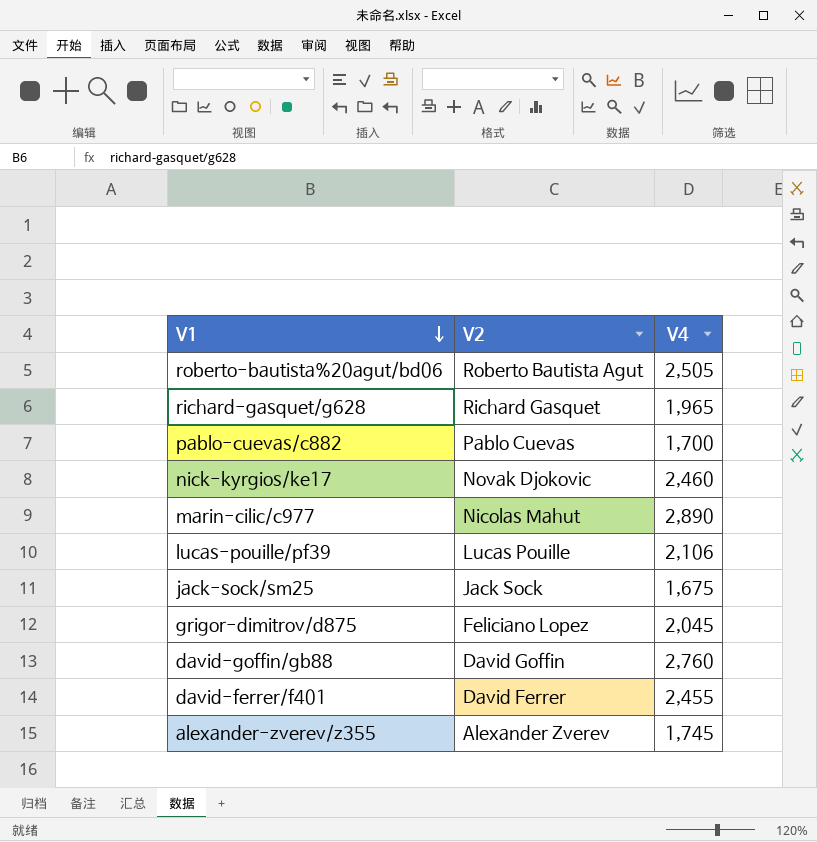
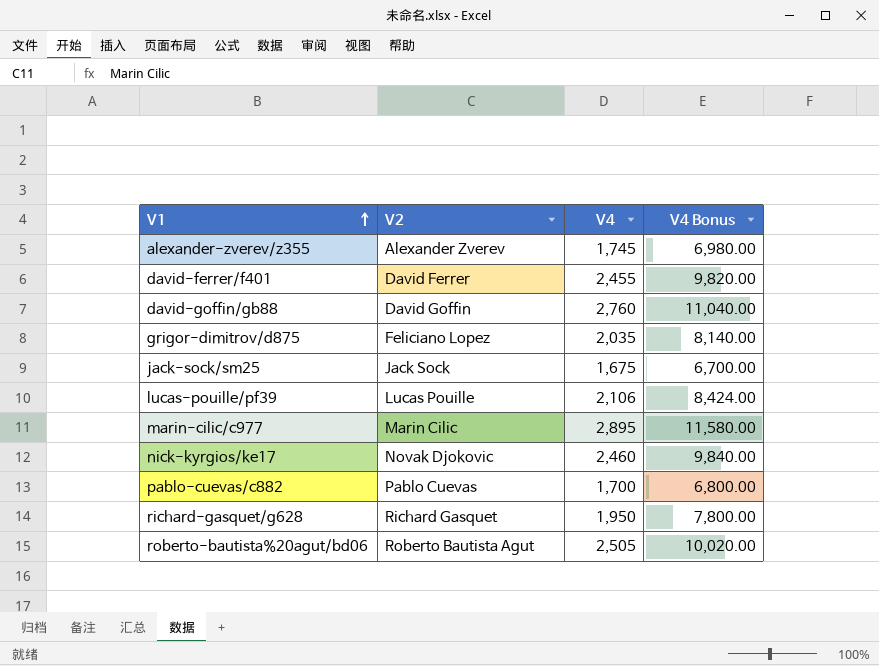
row order: V1 descending -> V1 ascending
column V4 Bonus | formula: none -> [V4] * 4
grigor-dimitrov/d875 | V4: 2,045 -> 2,035
marin-cilic/c977 | V2: Nicolas Mahut -> Marin Cilic
marin-cilic/c977 | V4: 2,890 -> 2,895
richard-gasquet/g628 | V4: 1,965 -> 1,950

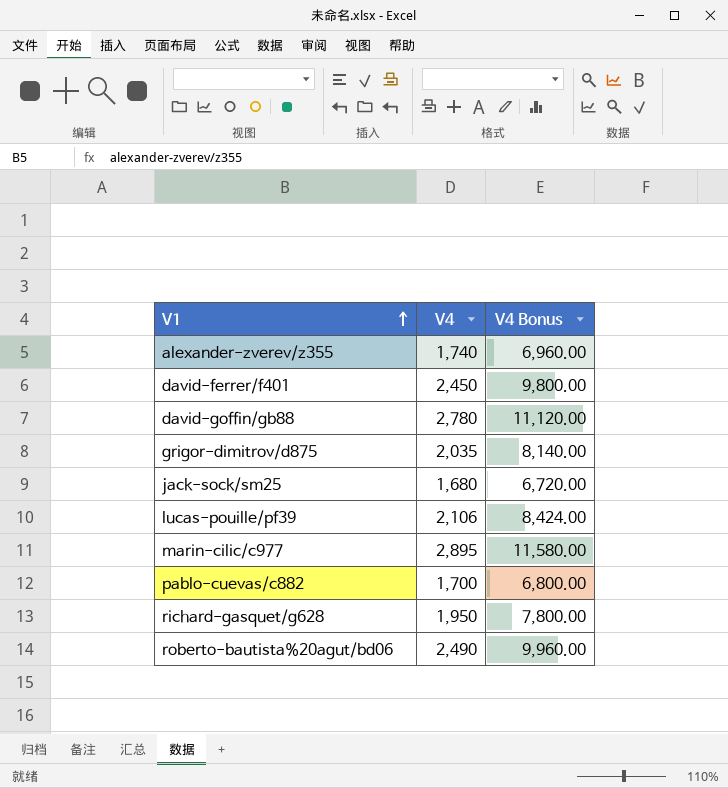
column V2 | position: 2 -> none
row nick-kyrgios/ke17: Novak Djokovic | 2,460 | 9,840.00 -> none
alexander-zverev/z355 | V4: 1,745 -> 1,740
alexander-zverev/z355 | V4 Bonus: 6,980.00 -> 6,960.00
david-ferrer/f401 | V4: 2,455 -> 2,450
david-ferrer/f401 | V4 Bonus: 9,820.00 -> 9,800.00
david-goffin/gb88 | V4: 2,760 -> 2,780
david-goffin/gb88 | V4 Bonus: 11,040.00 -> 11,120.00
jack-sock/sm25 | V4: 1,675 -> 1,680
jack-sock/sm25 | V4 Bonus: 6,700.00 -> 6,720.00
roberto-bautista%20agut/bd06 | V4: 2,505 -> 2,490
roberto-bautista%20agut/bd06 | V4 Bonus: 10,020.00 -> 9,960.00

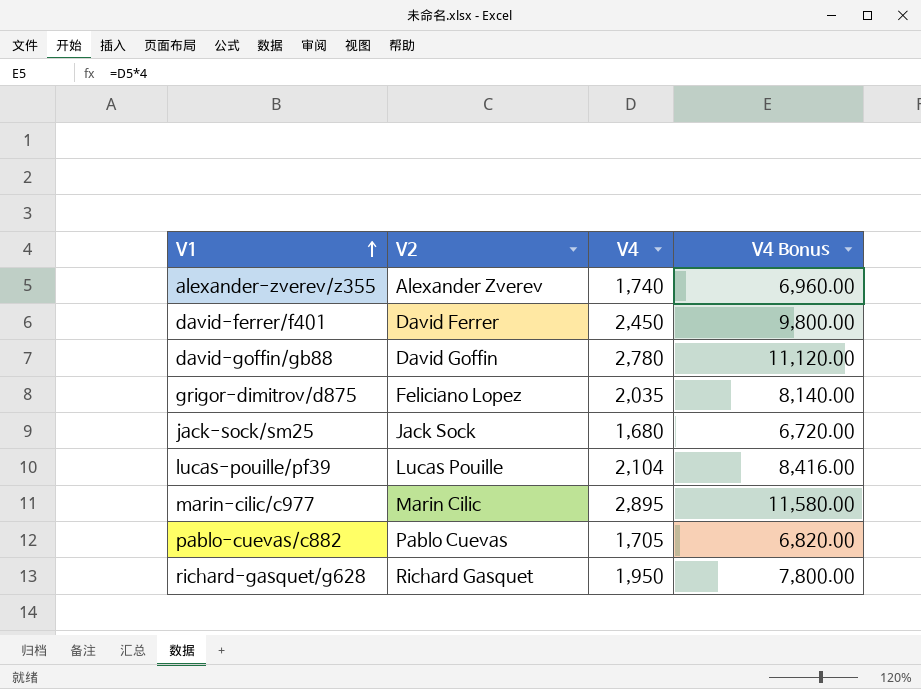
column V2 | position: none -> 2
row roberto-bautista%20agut/bd06: 2,490 | 9,960.00 -> none
lucas-pouille/pf39 | V4: 2,106 -> 2,104
lucas-pouille/pf39 | V4 Bonus: 8,424.00 -> 8,416.00
pablo-cuevas/c882 | V4: 1,700 -> 1,705
pablo-cuevas/c882 | V4 Bonus: 6,800.00 -> 6,820.00

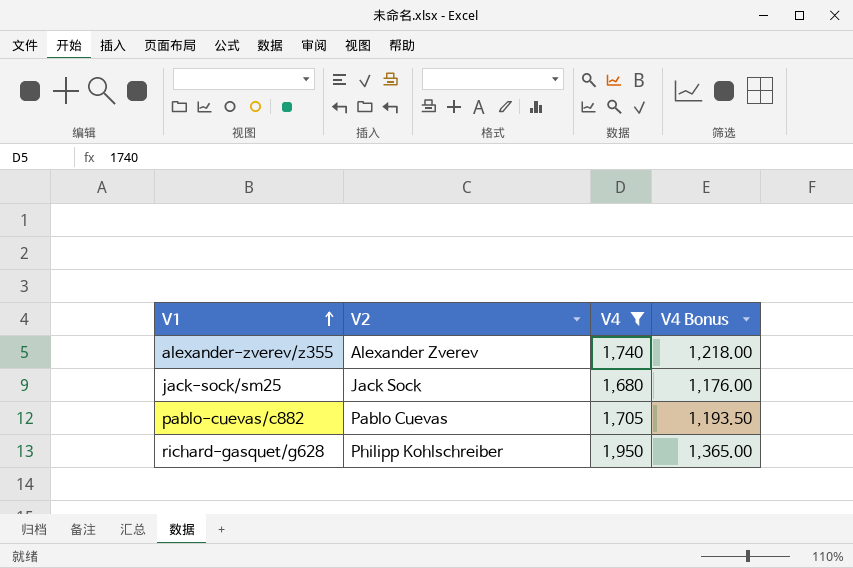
filter: none -> V4 <= 1,950
column V4 Bonus | formula: [V4] * 4 -> [V4] * 0.7
richard-gasquet/g628 | V2: Richard Gasquet -> Philipp Kohlschreiber

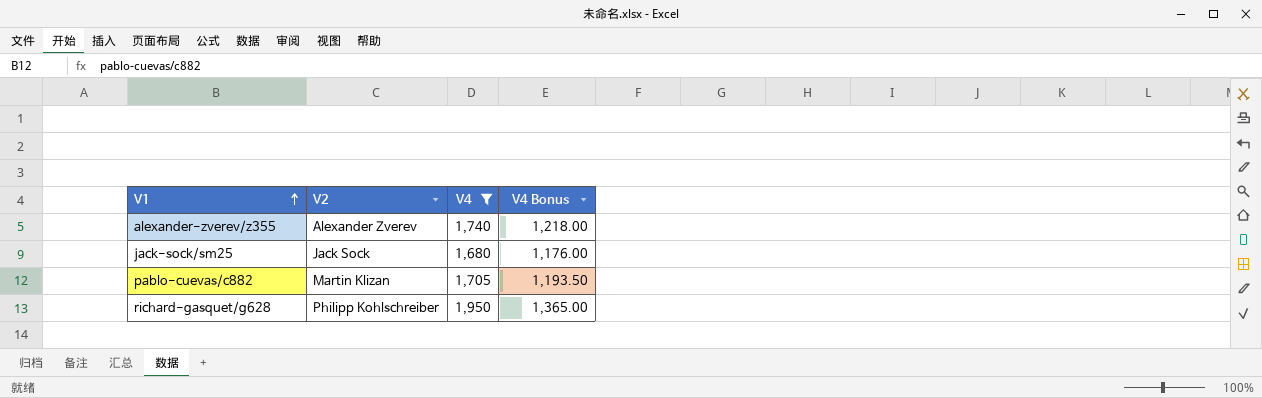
pablo-cuevas/c882 | V2: Pablo Cuevas -> Martin Klizan

